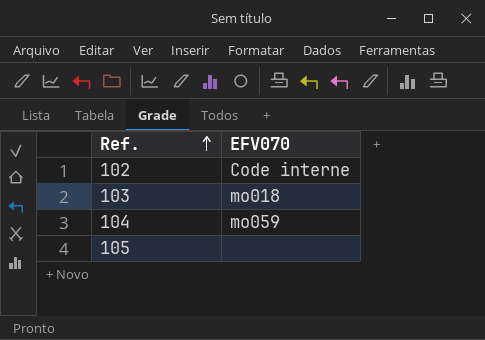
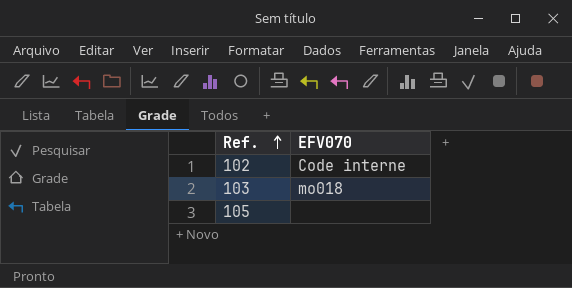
row 104: mo059 -> none

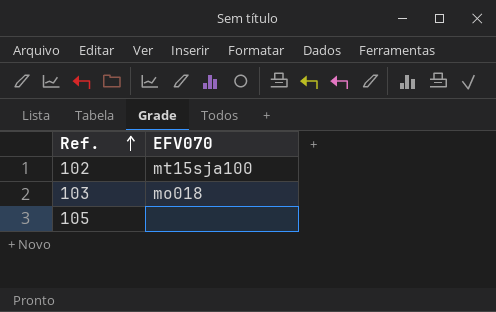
102 | EFV070: Code interne -> mt15sja100

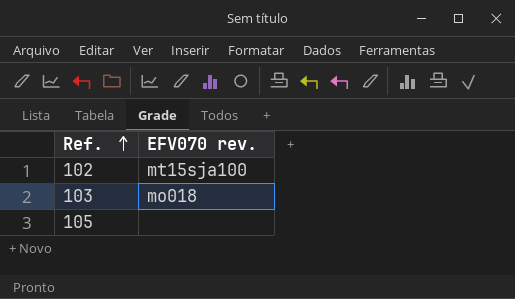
column name: EFV070 -> EFV070 rev.

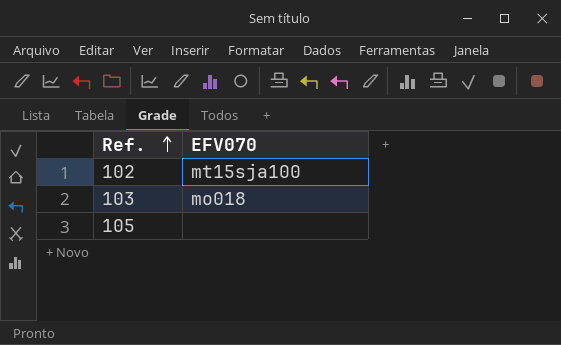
column name: EFV070 rev. -> EFV070

